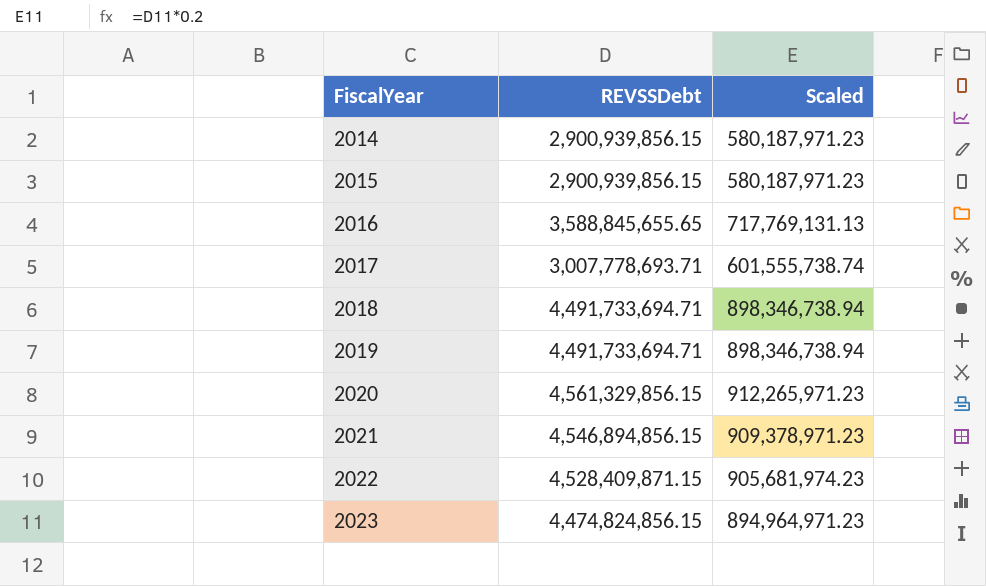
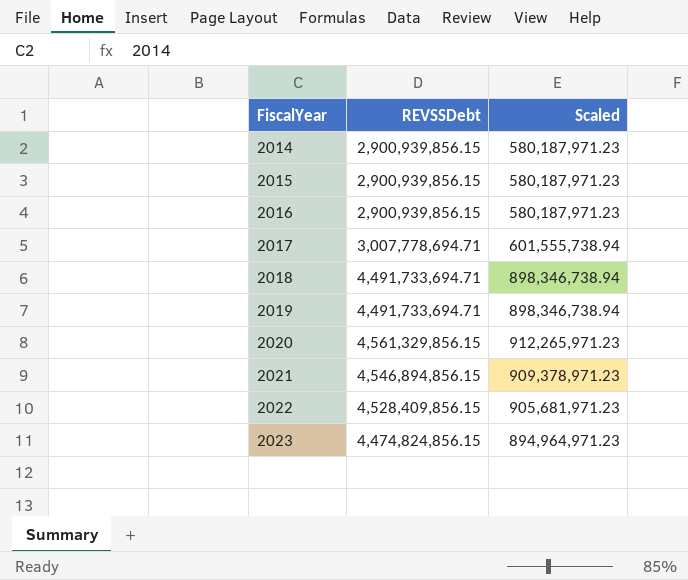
2016 | REVSSDebt: 3,588,845,655.65 -> 2,900,939,856.15
2016 | Scaled: 717,769,131.13 -> 580,187,971.23
2017 | REVSSDebt: 3,007,778,693.71 -> 3,007,778,694.71
2017 | Scaled: 601,555,738.74 -> 601,555,738.94
2022 | REVSSDebt: 4,528,409,871.15 -> 4,528,409,856.15
2022 | Scaled: 905,681,974.23 -> 905,681,971.23

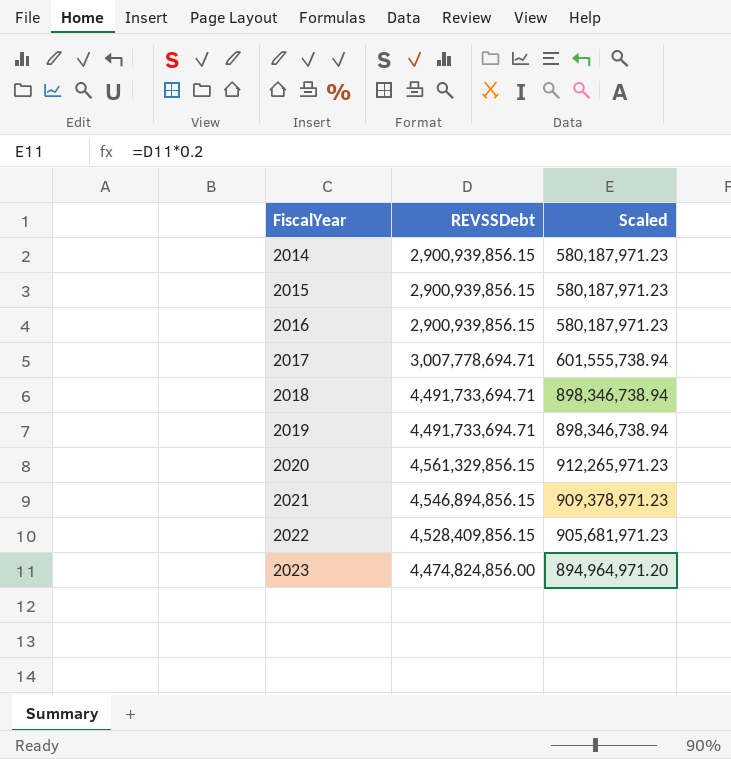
2023 | REVSSDebt: 4,474,824,856.15 -> 4,474,824,856.00
2023 | Scaled: 894,964,971.23 -> 894,964,971.20

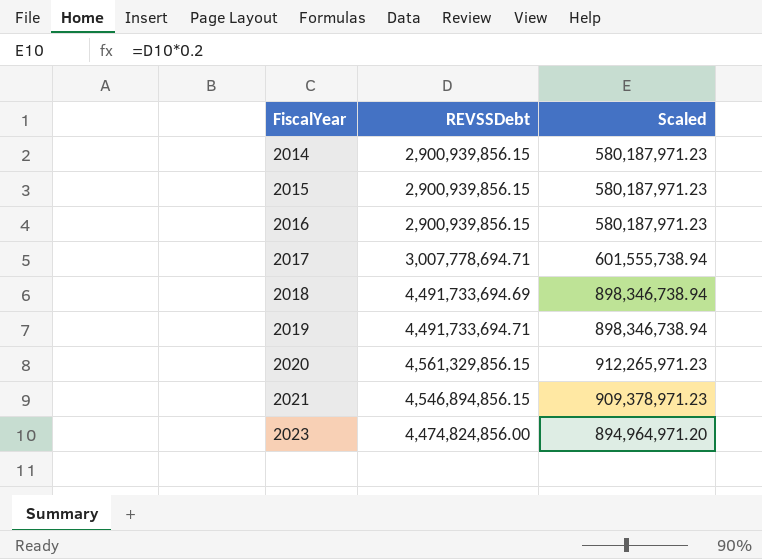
row 2022: 4,528,409,856.15 | 905,681,971.23 -> none
2018 | REVSSDebt: 4,491,733,694.71 -> 4,491,733,694.69

